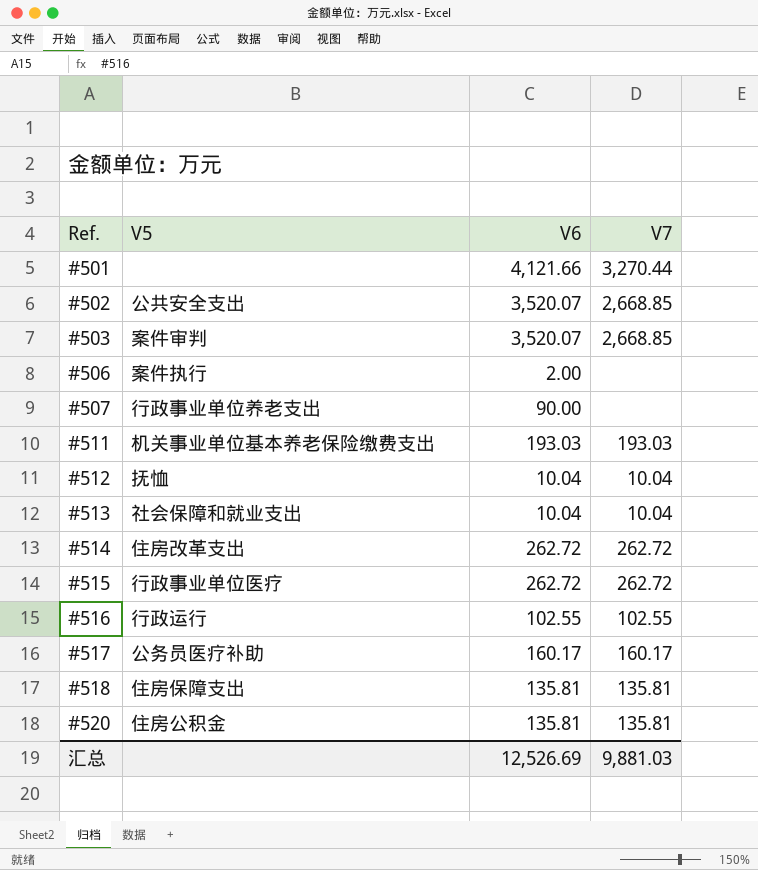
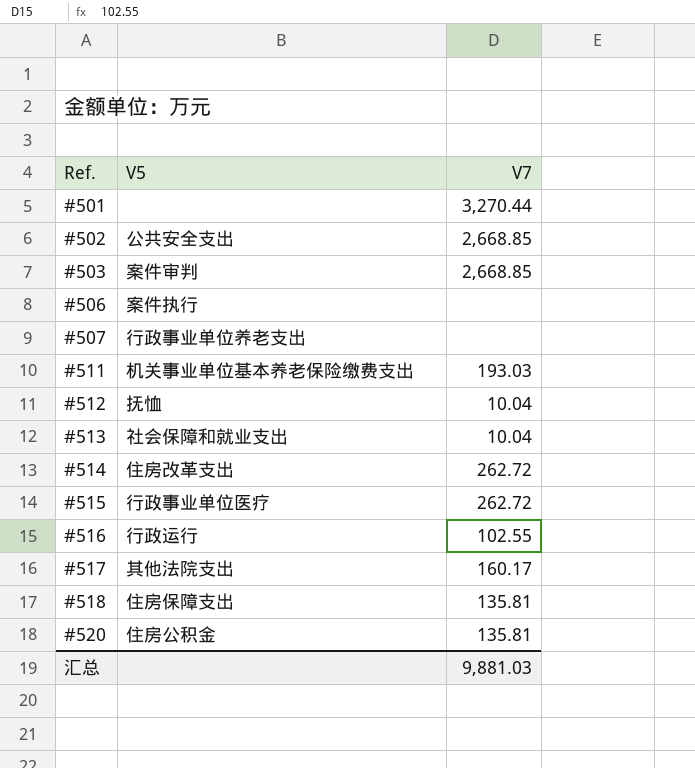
column V6 | position: 3 -> none
#517 | V5: 公务员医疗补助 -> 其他法院支出

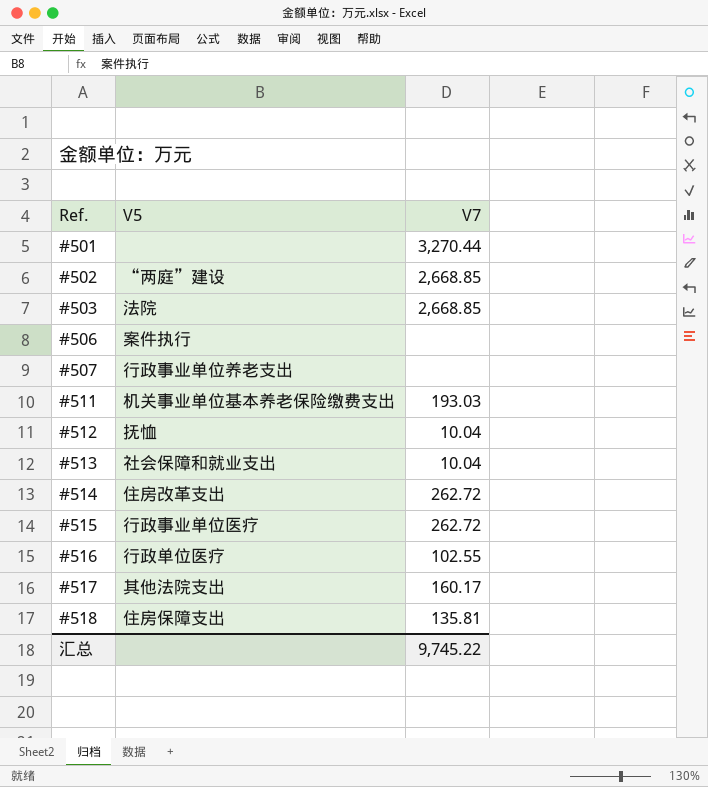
row #520: 住房公积金 | 135.81 -> none
#502 | V5: 公共安全支出 -> “两庭”建设
#503 | V5: 案件审判 -> 法院
#516 | V5: 行政运行 -> 行政单位医疗
汇总 | V7: 9,881.03 -> 9,745.22

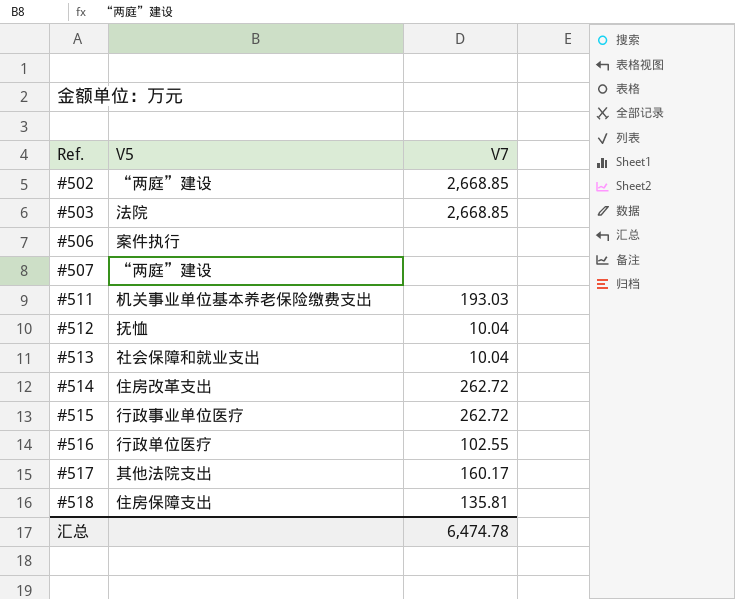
row #501: none | 3,270.44 -> none
#507 | V5: 行政事业单位养老支出 -> “两庭”建设
汇总 | V7: 9,745.22 -> 6,474.78

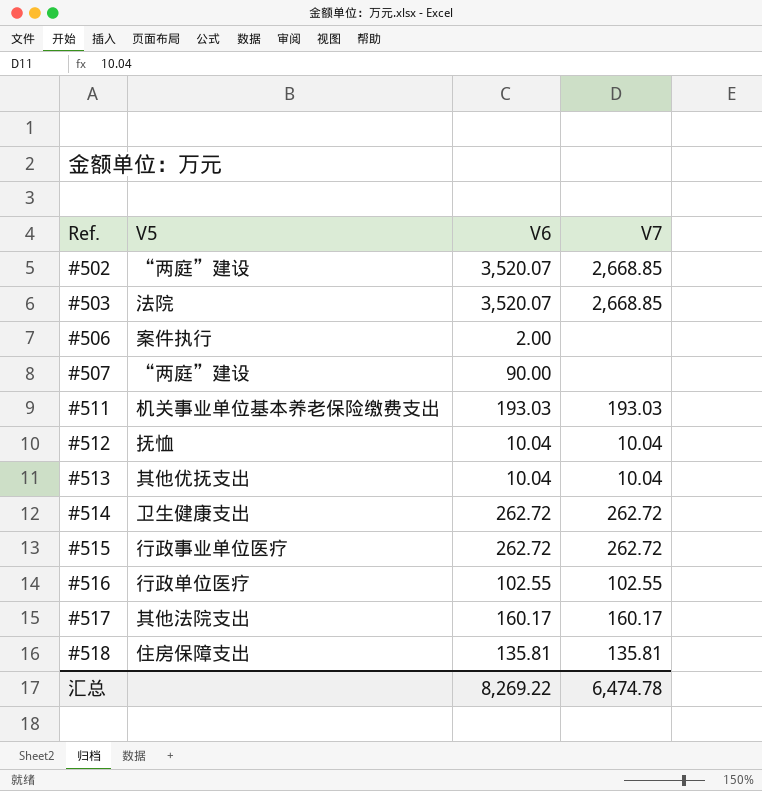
column V6 | position: none -> 3
#513 | V5: 社会保障和就业支出 -> 其他优抚支出
#514 | V5: 住房改革支出 -> 卫生健康支出

